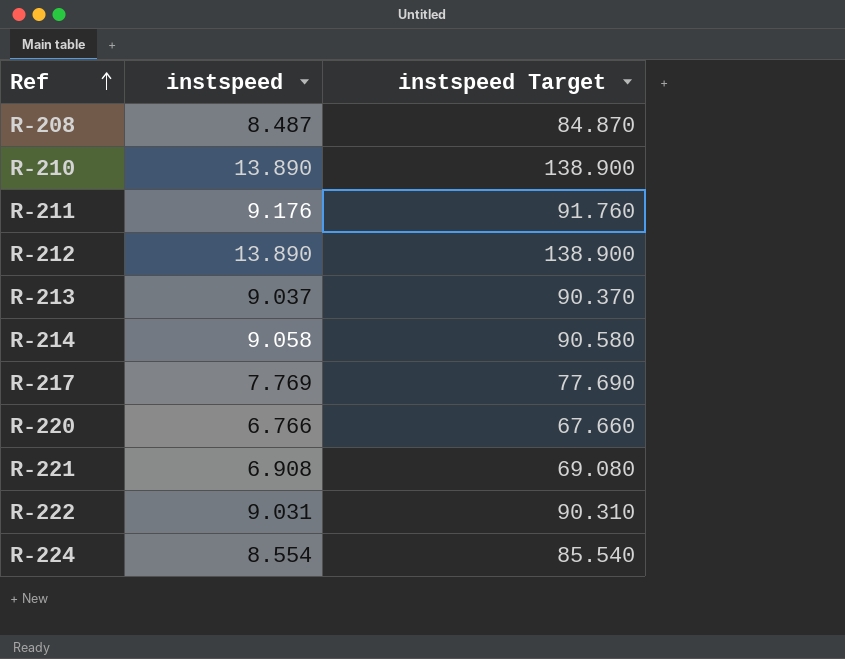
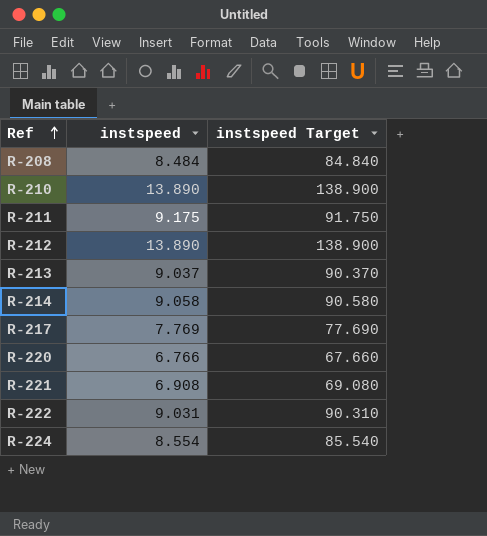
R-208 | instspeed: 8.487 -> 8.484
R-208 | instspeed Target: 84.870 -> 84.840
R-211 | instspeed: 9.176 -> 9.175
R-211 | instspeed Target: 91.760 -> 91.750

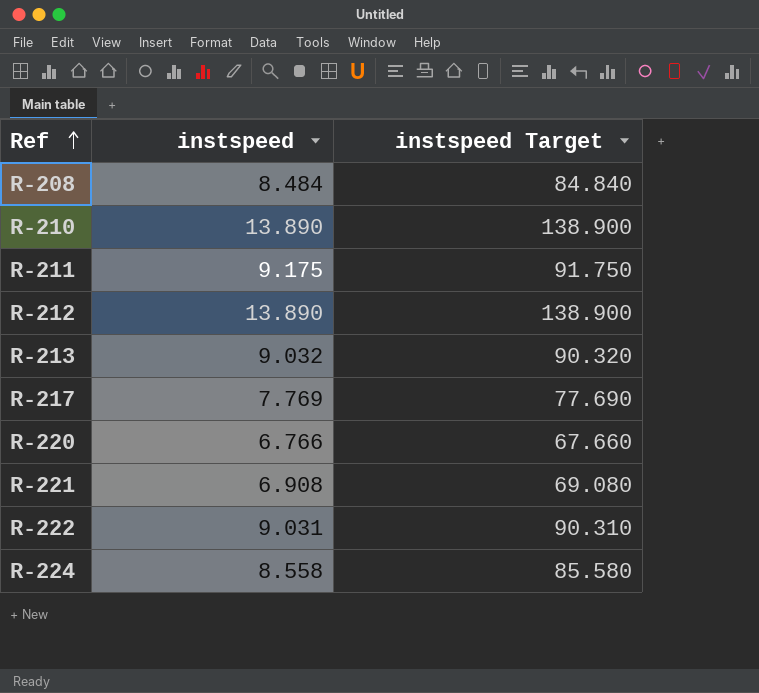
row R-214: 9.058 | 90.580 -> none
R-213 | instspeed: 9.037 -> 9.032
R-213 | instspeed Target: 90.370 -> 90.320
R-224 | instspeed: 8.554 -> 8.558
R-224 | instspeed Target: 85.540 -> 85.580

